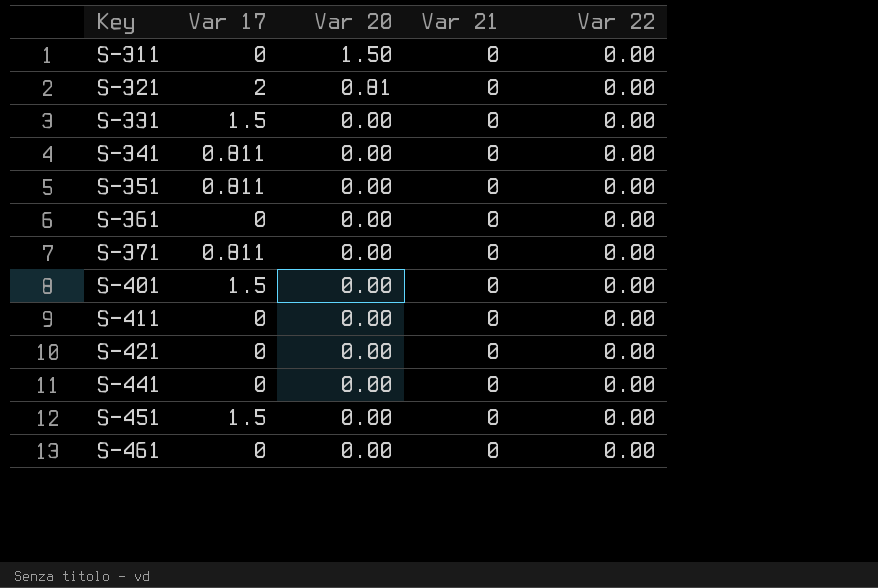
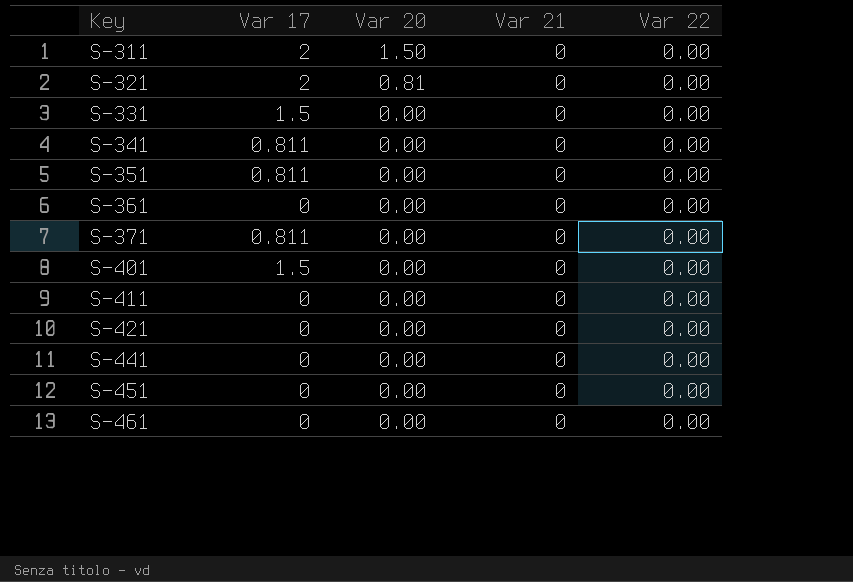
S-311 | Var 17: 0 -> 2
S-451 | Var 17: 1.5 -> 0

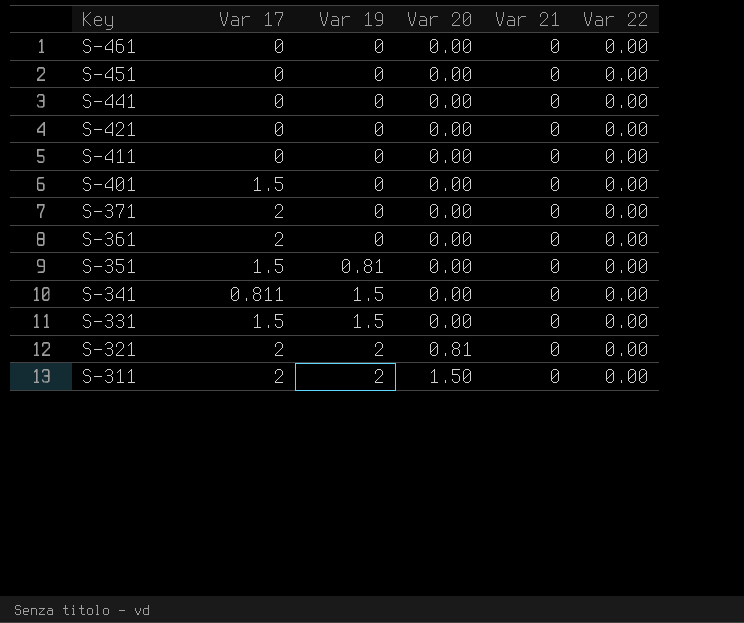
row order: Key ascending -> Key descending
column Var 19 | position: none -> 3
S-371 | Var 17: 0.811 -> 2
S-361 | Var 17: 0 -> 2
S-351 | Var 17: 0.811 -> 1.5

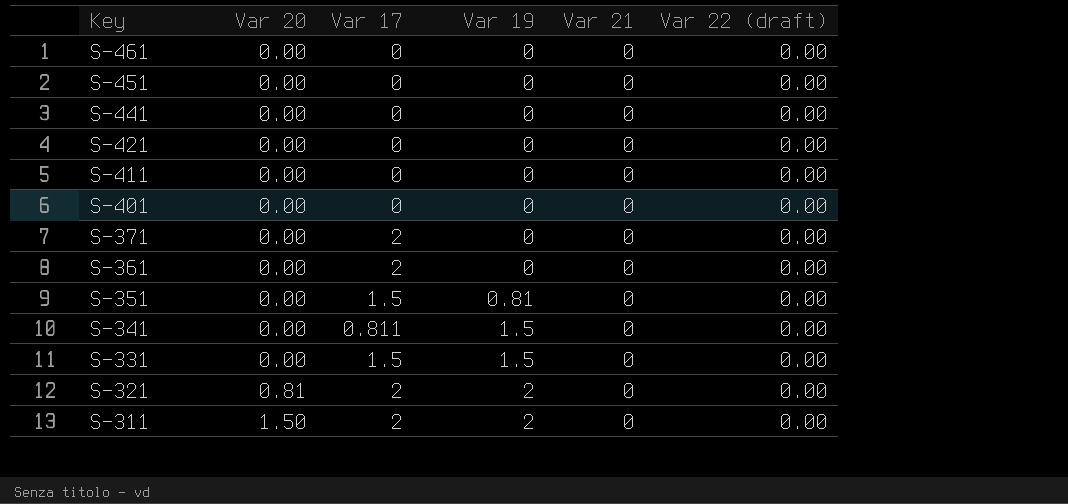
column Var 20 | position: 4 -> 2
column name: Var 22 -> Var 22 (draft)
S-401 | Var 17: 1.5 -> 0

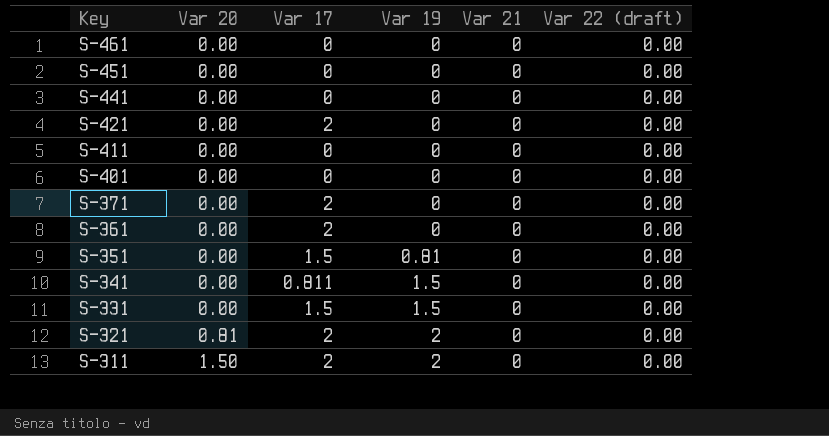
S-421 | Var 17: 0 -> 2

